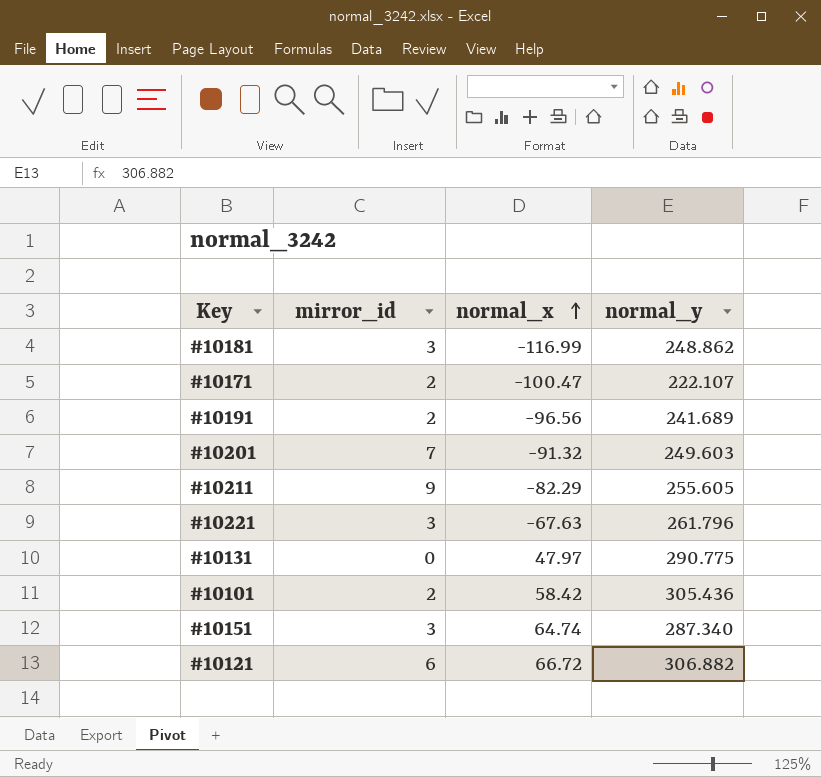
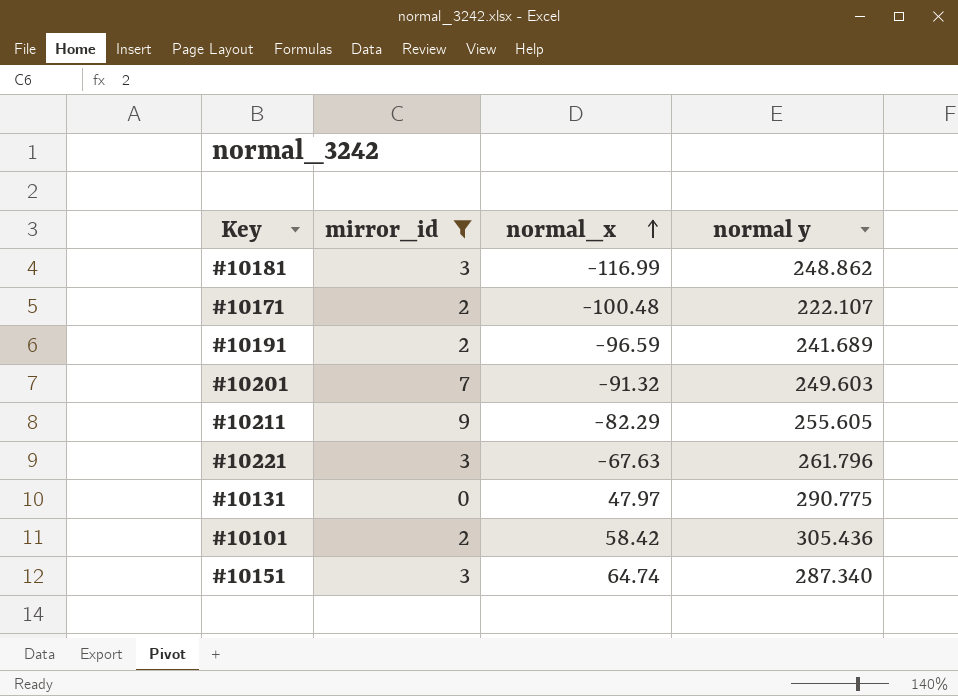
filter: none -> mirror_id != 6
column name: normal_y -> normal y
#10171 | normal_x: -100.47 -> -100.48
#10191 | normal_x: -96.56 -> -96.59

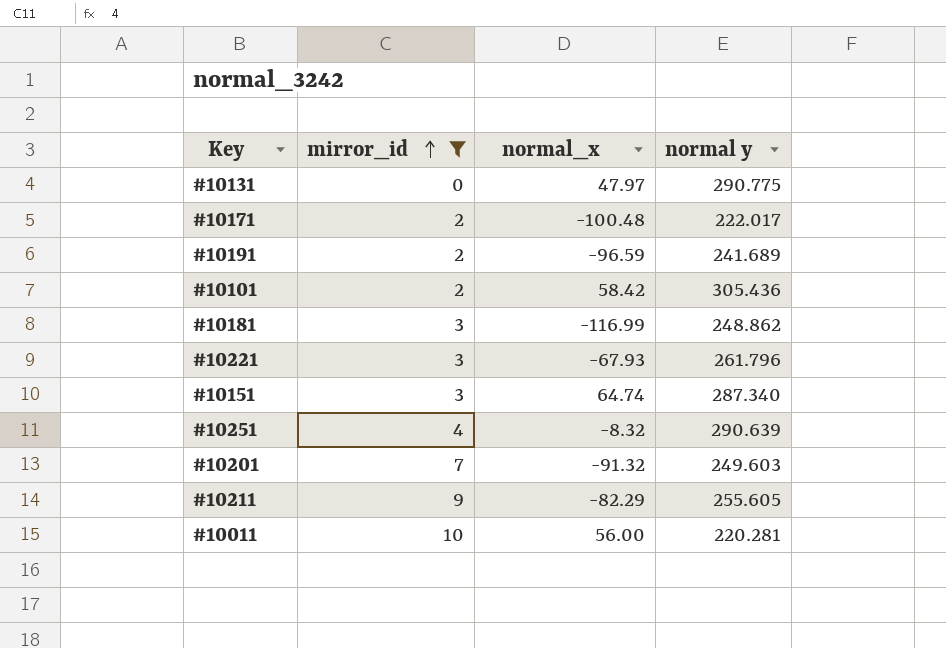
row order: normal_x ascending -> mirror_id ascending
#10171 | normal y: 222.107 -> 222.017
#10221 | normal_x: -67.63 -> -67.93
row #10251: none -> 4 | -8.32 | 290.639
row #10011: none -> 10 | 56.00 | 220.281

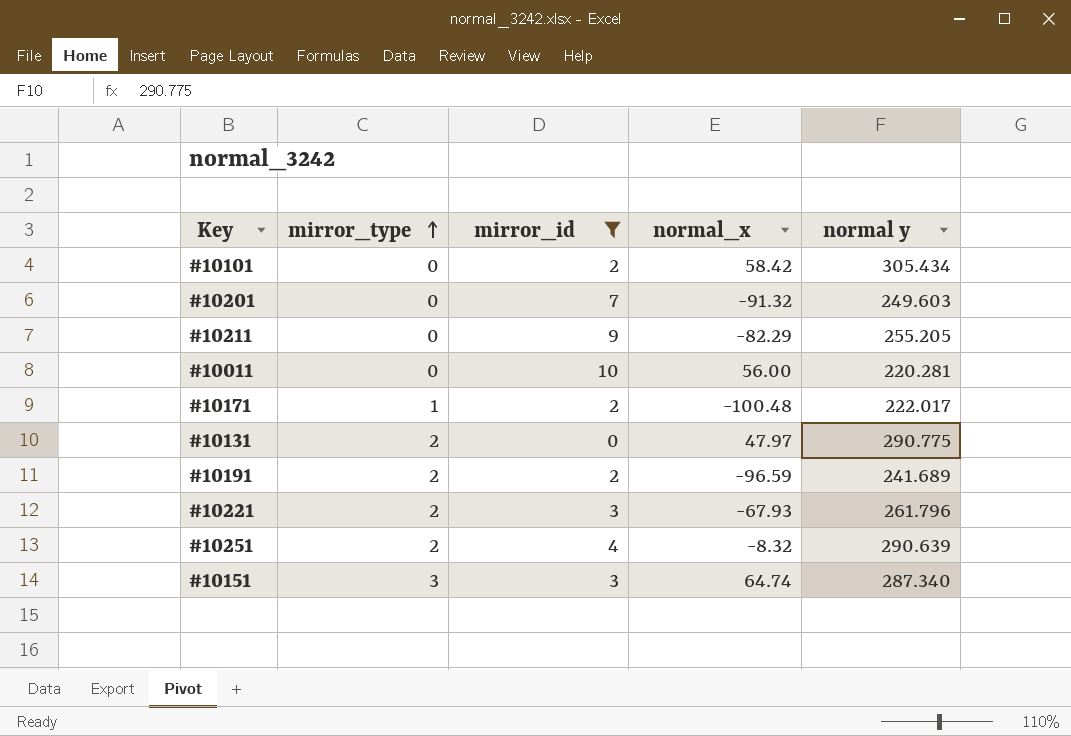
row order: mirror_id ascending -> mirror_type ascending
column mirror_type | position: none -> 2
row #10181: 3 | -116.99 | 248.862 -> none
#10101 | normal y: 305.436 -> 305.434
#10211 | normal y: 255.605 -> 255.205

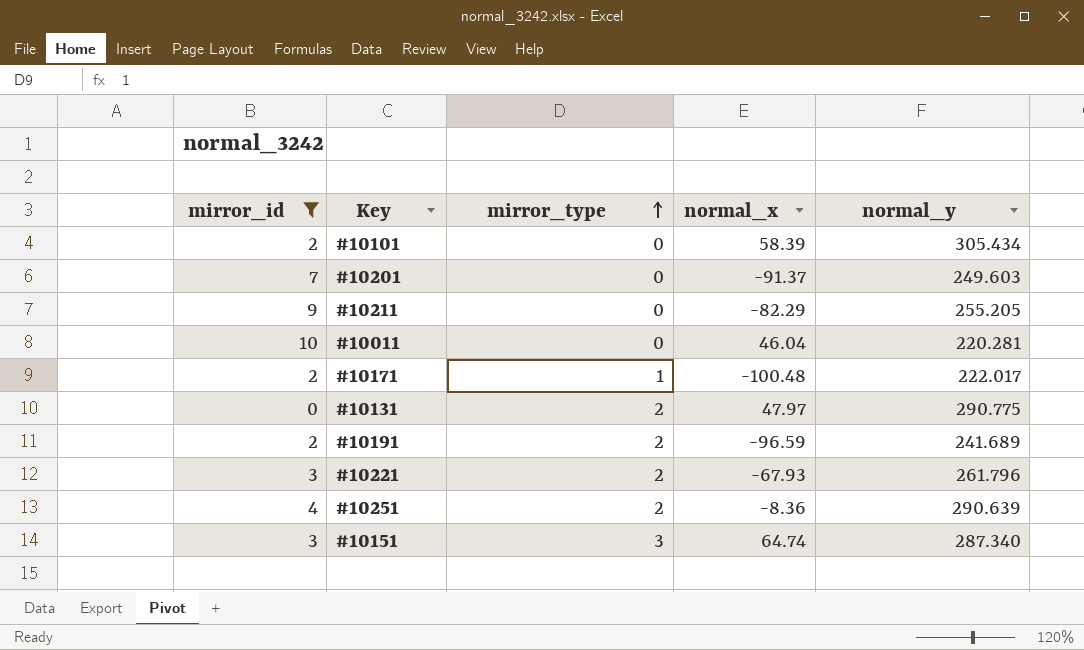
column mirror_id | position: 3 -> 1
column name: normal y -> normal_y
#10101 | normal_x: 58.42 -> 58.39
#10201 | normal_x: -91.32 -> -91.37
#10011 | normal_x: 56.00 -> 46.04
#10251 | normal_x: -8.32 -> -8.36

